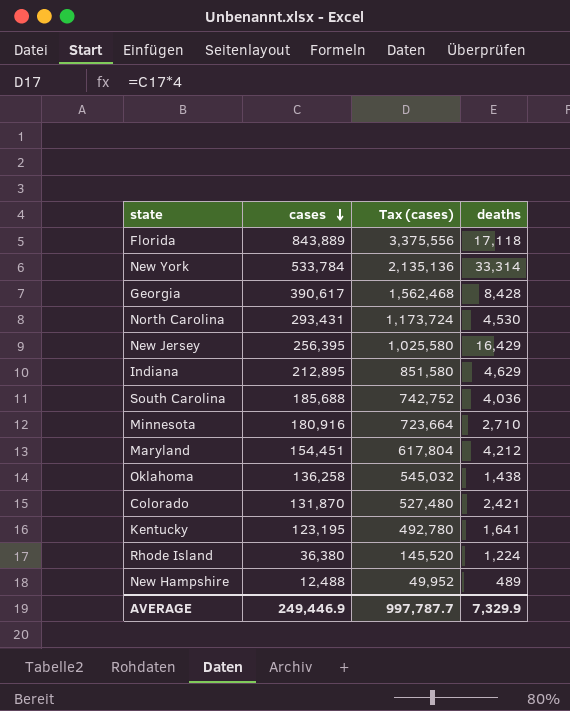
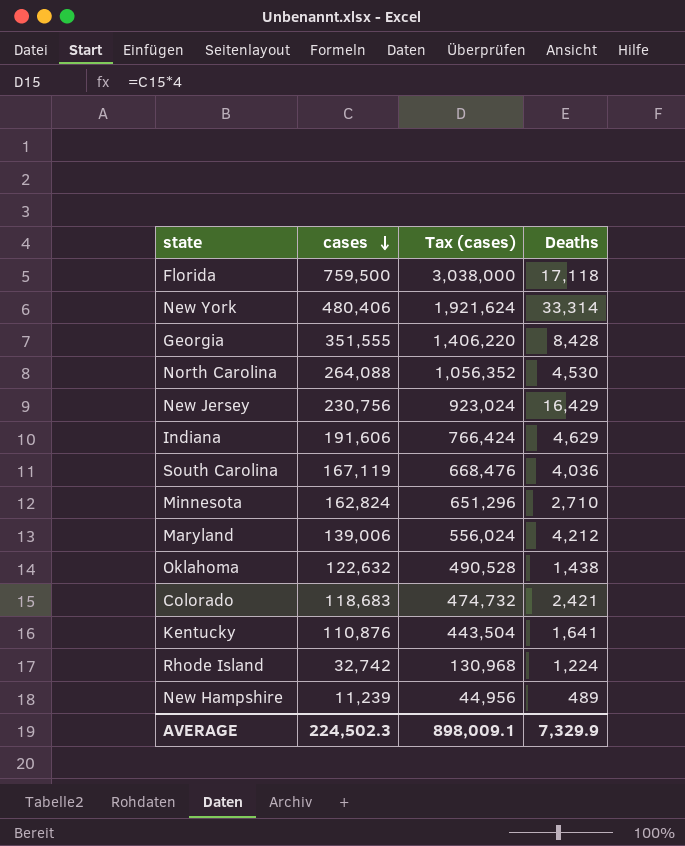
column name: deaths -> Deaths
Florida | cases: 843,889 -> 759,500
Florida | Tax (cases): 3,375,556 -> 3,038,000
New York | cases: 533,784 -> 480,406
New York | Tax (cases): 2,135,136 -> 1,921,624
Georgia | cases: 390,617 -> 351,555
Georgia | Tax (cases): 1,562,468 -> 1,406,220
North Carolina | cases: 293,431 -> 264,088
North Carolina | Tax (cases): 1,173,724 -> 1,056,352
New Jersey | cases: 256,395 -> 230,756
New Jersey | Tax (cases): 1,025,580 -> 923,024
Indiana | cases: 212,895 -> 191,606
Indiana | Tax (cases): 851,580 -> 766,424
South Carolina | cases: 185,688 -> 167,119
South Carolina | Tax (cases): 742,752 -> 668,476
Minnesota | cases: 180,916 -> 162,824
Minnesota | Tax (cases): 723,664 -> 651,296
Maryland | cases: 154,451 -> 139,006
Maryland | Tax (cases): 617,804 -> 556,024
Oklahoma | cases: 136,258 -> 122,632
Oklahoma | Tax (cases): 545,032 -> 490,528
Colorado | cases: 131,870 -> 118,683
Colorado | Tax (cases): 527,480 -> 474,732
Kentucky | cases: 123,195 -> 110,876
Kentucky | Tax (cases): 492,780 -> 443,504
Rhode Island | cases: 36,380 -> 32,742
Rhode Island | Tax (cases): 145,520 -> 130,968
New Hampshire | cases: 12,488 -> 11,239
New Hampshire | Tax (cases): 49,952 -> 44,956
AVERAGE | cases: 249,446.9 -> 224,502.3
AVERAGE | Tax (cases): 997,787.7 -> 898,009.1

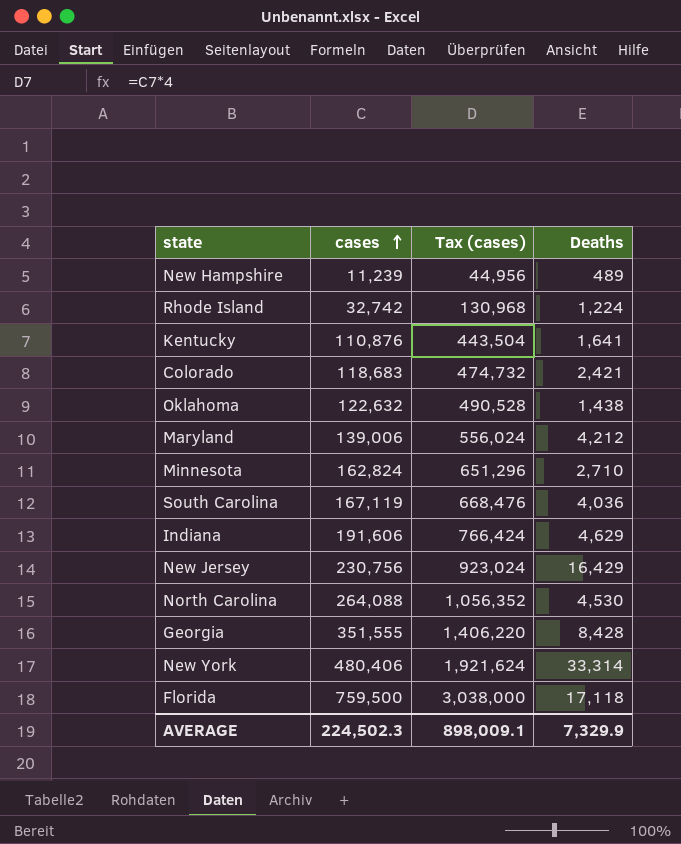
row order: cases descending -> cases ascending

